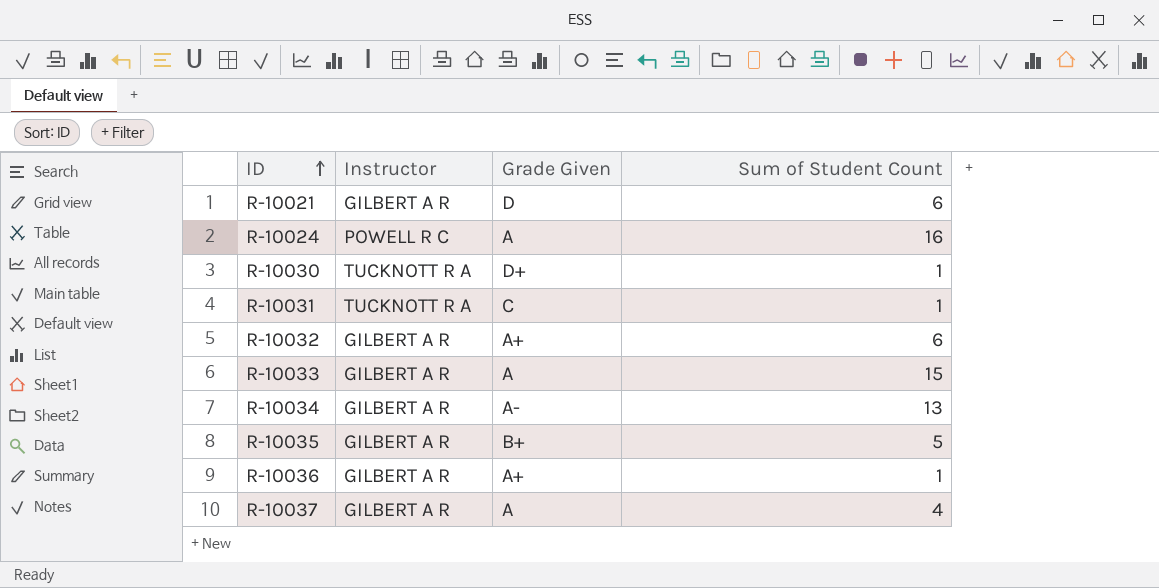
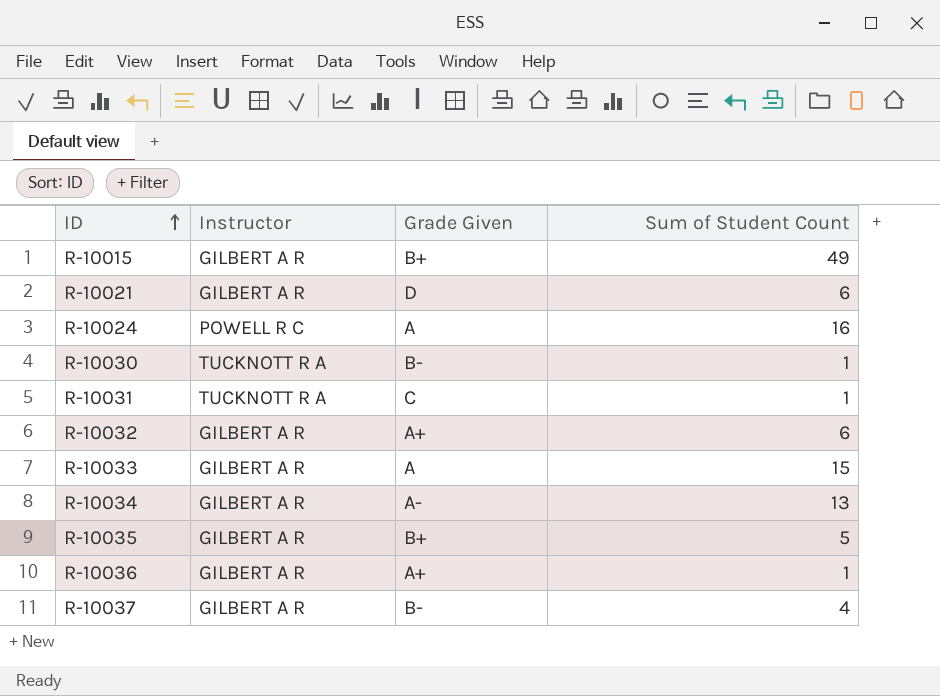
row R-10015: none -> GILBERT A R | B+ | 49
R-10030 | Grade Given: D+ -> B-
R-10037 | Grade Given: A -> B-

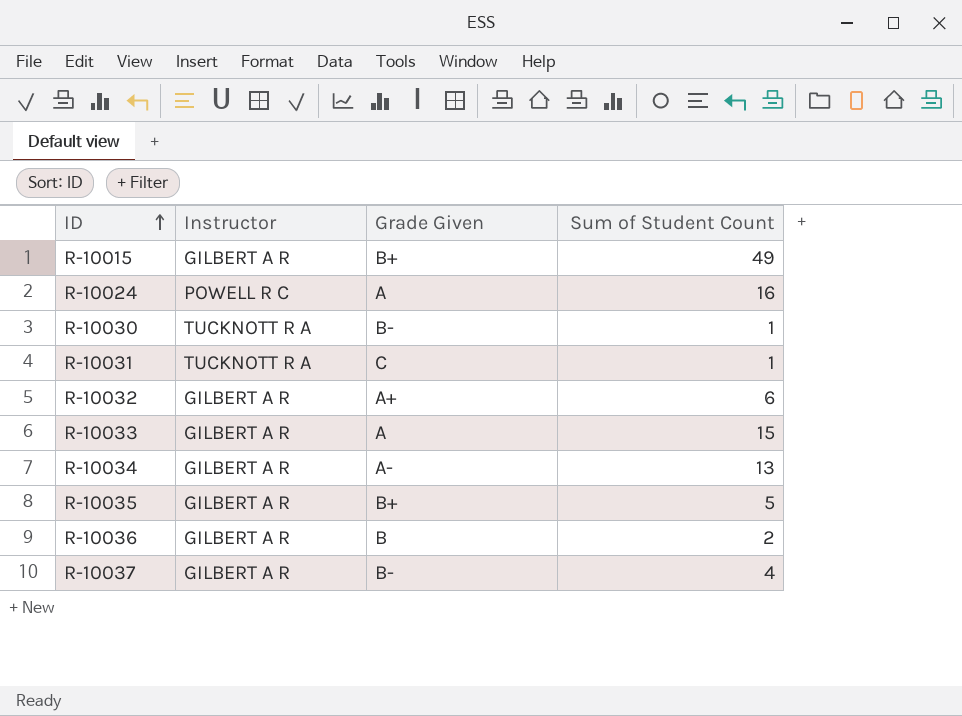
row R-10021: GILBERT A R | D | 6 -> none
R-10036 | Grade Given: A+ -> B
R-10036 | Sum of Student Count: 1 -> 2

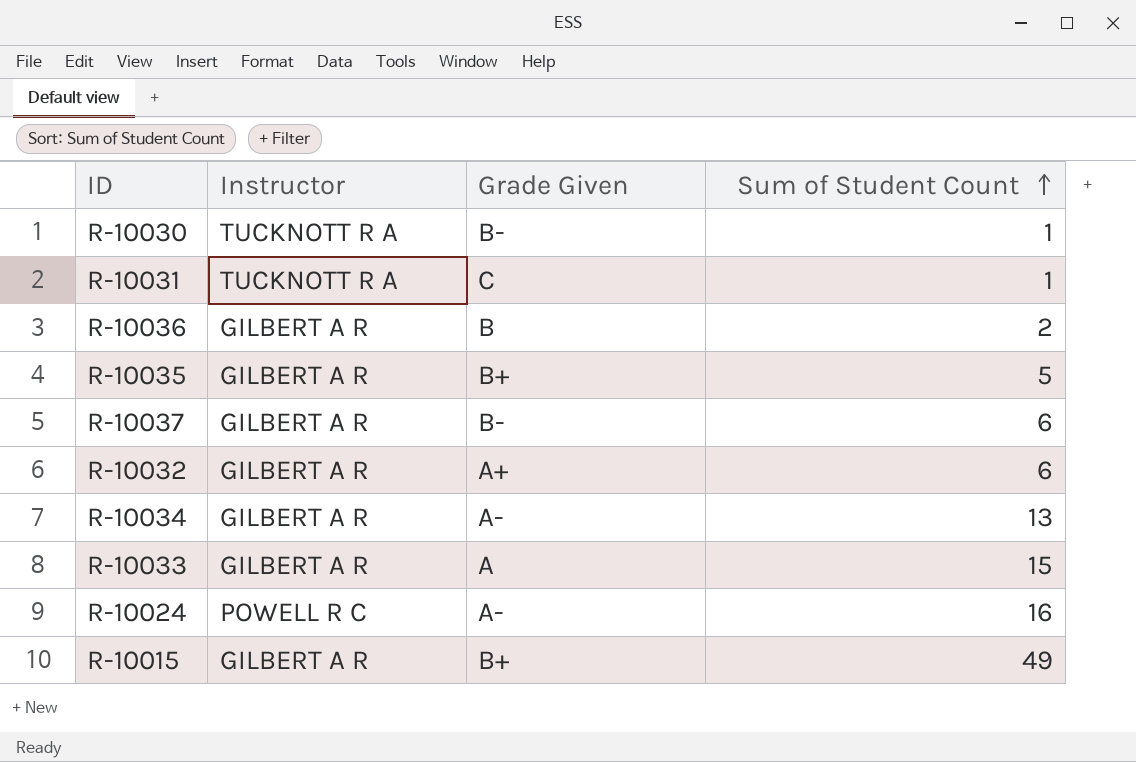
row order: ID ascending -> Sum of Student Count ascending
R-10037 | Sum of Student Count: 4 -> 6
R-10024 | Grade Given: A -> A-

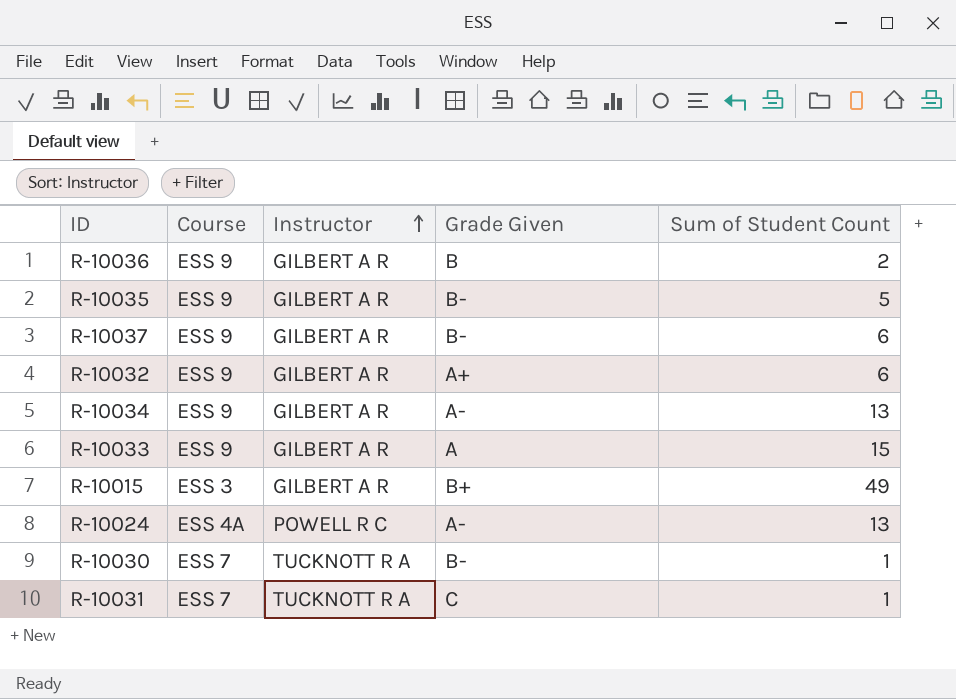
row order: Sum of Student Count ascending -> Instructor ascending
column Course | position: none -> 2
R-10035 | Grade Given: B+ -> B-
R-10024 | Sum of Student Count: 16 -> 13

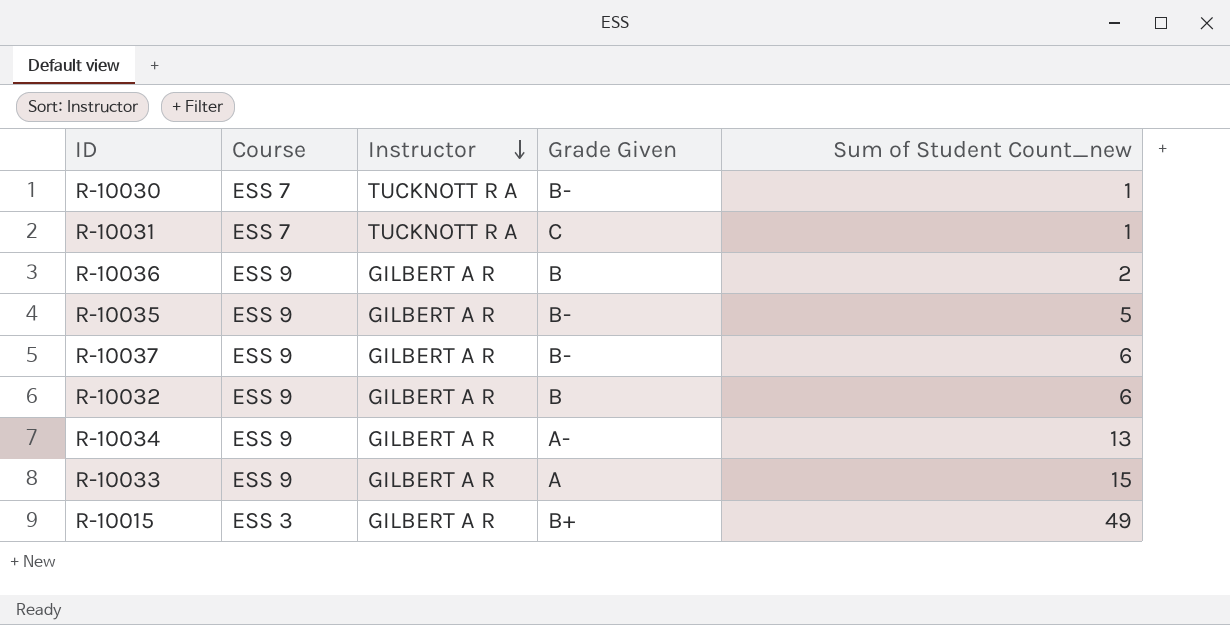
row order: Instructor ascending -> Instructor descending
column name: Sum of Student Count -> Sum of Student Count_new
row R-10024: ESS 4A | POWELL R C | A- | 13 -> none
R-10032 | Grade Given: A+ -> B

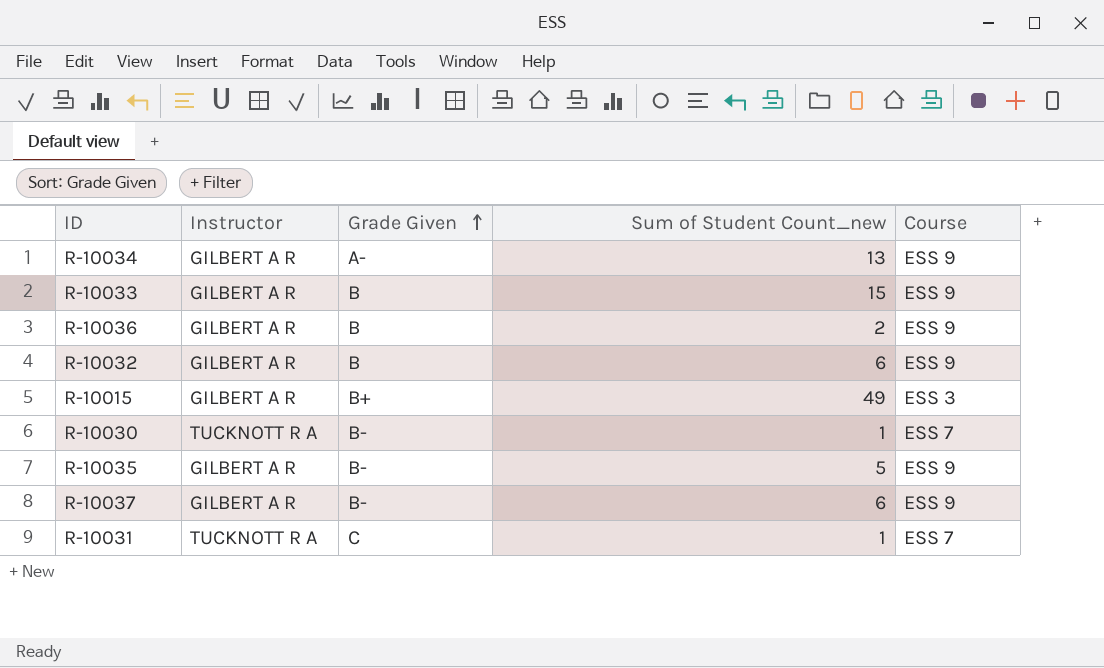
row order: Instructor descending -> Grade Given ascending
column Course | position: 2 -> 5
R-10033 | Grade Given: A -> B

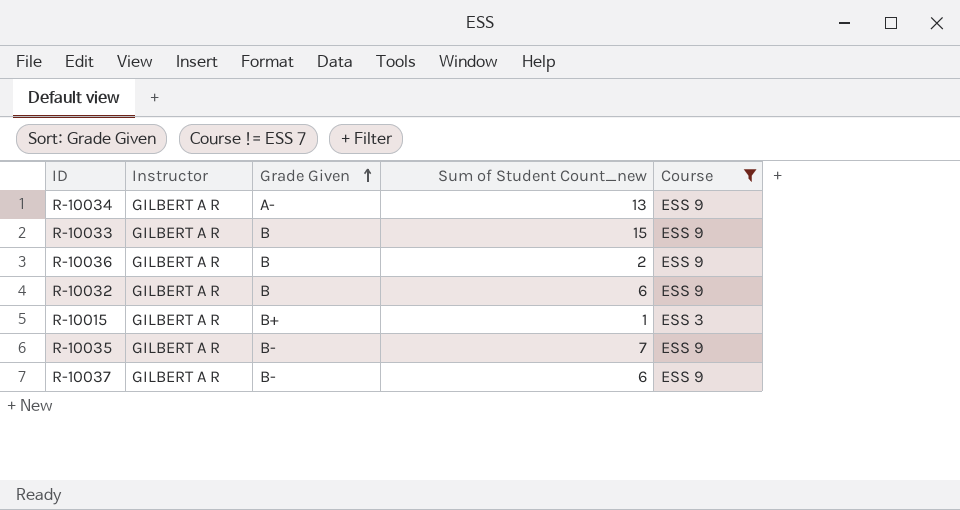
filter: none -> Course != ESS 7
R-10015 | Sum of Student Count_new: 49 -> 1
R-10035 | Sum of Student Count_new: 5 -> 7

